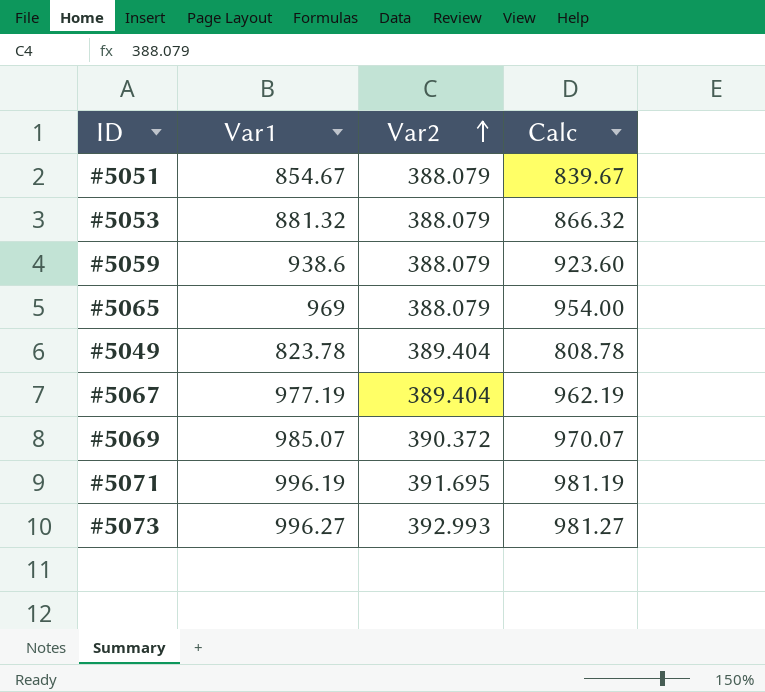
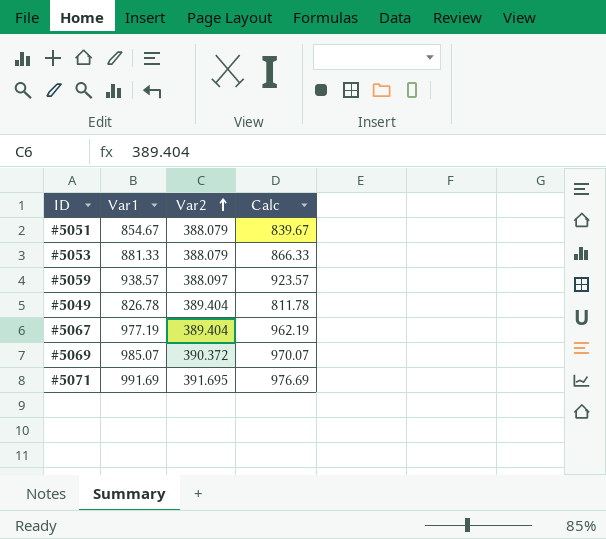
row #5065: 969 | 388.079 | 954.00 -> none
row #5073: 996.27 | 392.993 | 981.27 -> none
#5053 | Var1: 881.32 -> 881.33
#5053 | Calc: 866.32 -> 866.33
#5059 | Var1: 938.6 -> 938.57
#5059 | Var2: 388.079 -> 388.097
#5059 | Calc: 923.60 -> 923.57
#5049 | Var1: 823.78 -> 826.78
#5049 | Calc: 808.78 -> 811.78
#5071 | Var1: 996.19 -> 991.69
#5071 | Calc: 981.19 -> 976.69

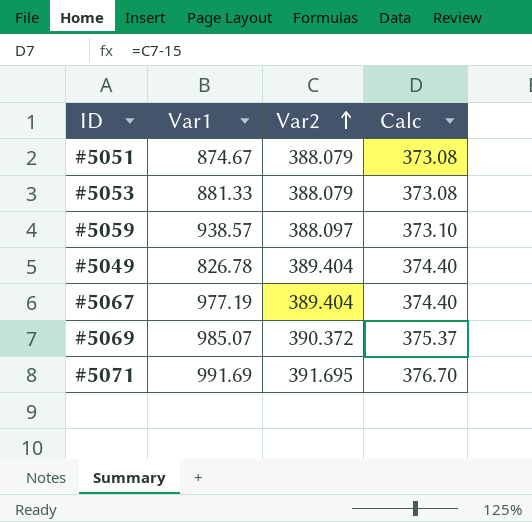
column Calc | formula: [Var1] - 15 -> [Var2] - 15
#5051 | Var1: 854.67 -> 874.67

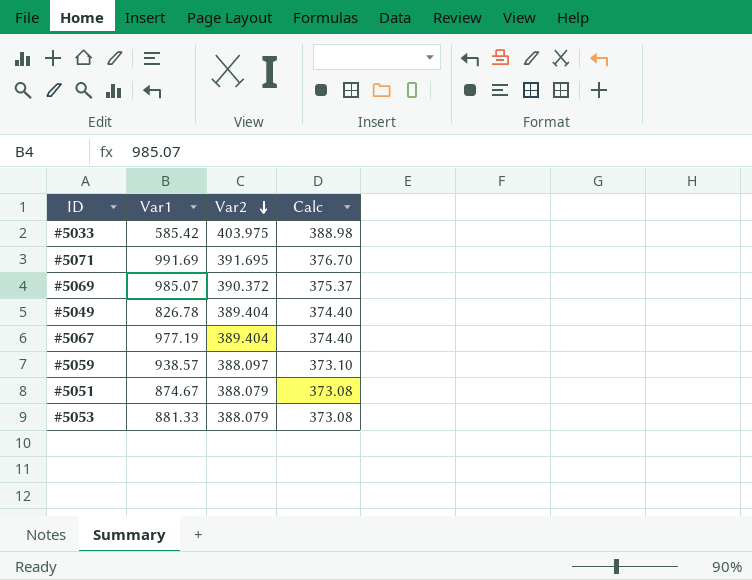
row order: Var2 ascending -> Var2 descending
row #5033: none -> 585.42 | 403.975 | 388.98

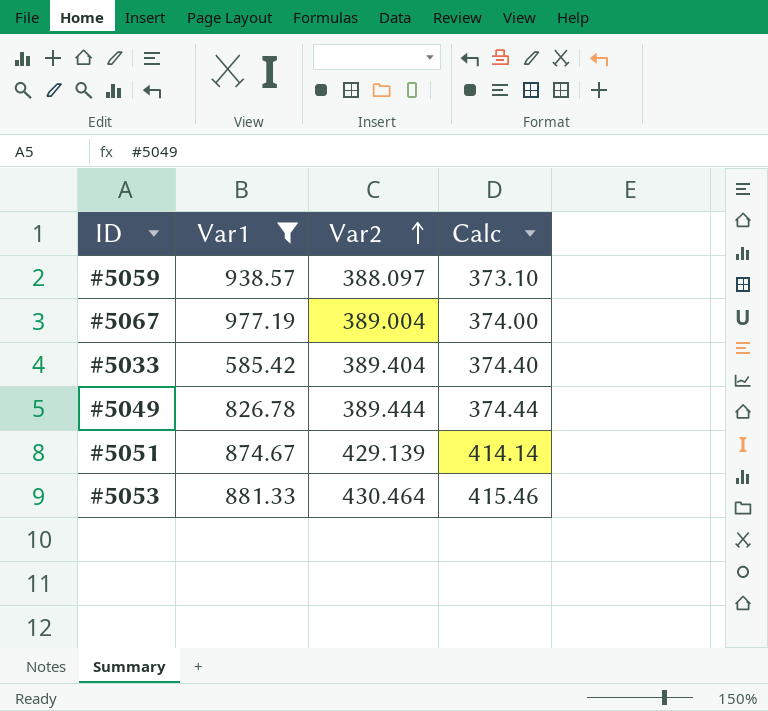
filter: none -> Var1 <= 977.19
row order: Var2 descending -> Var2 ascending
#5067 | Var2: 389.404 -> 389.004
#5067 | Calc: 374.40 -> 374.00
#5033 | Var2: 403.975 -> 389.404
#5033 | Calc: 388.98 -> 374.40
#5049 | Var2: 389.404 -> 389.444
#5049 | Calc: 374.40 -> 374.44
#5051 | Var2: 388.079 -> 429.139
#5051 | Calc: 373.08 -> 414.14
#5053 | Var2: 388.079 -> 430.464
#5053 | Calc: 373.08 -> 415.46

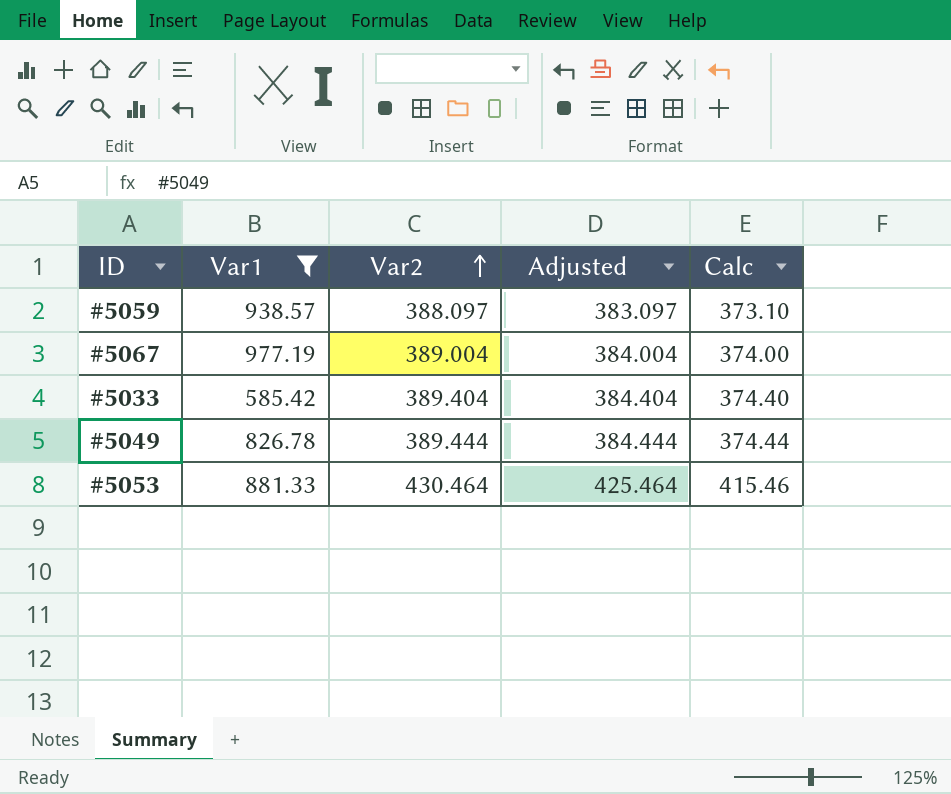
column Adjusted | formula: none -> [Var2] - 5
row #5051: 874.67 | 429.139 | 414.14 -> none

